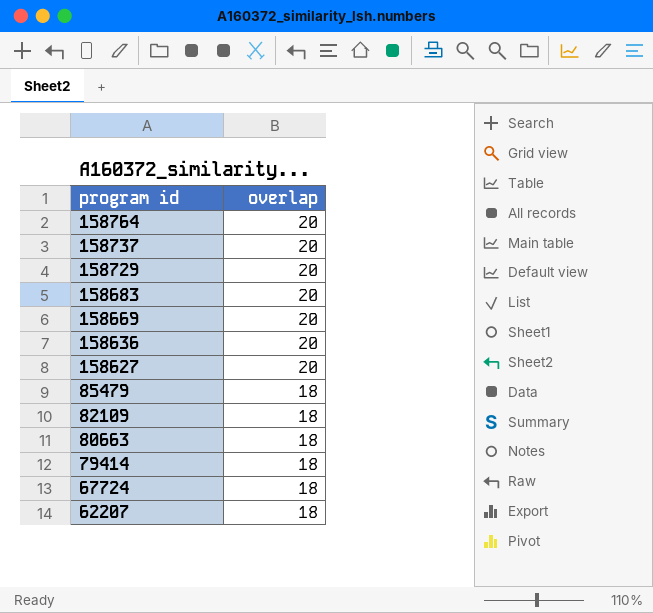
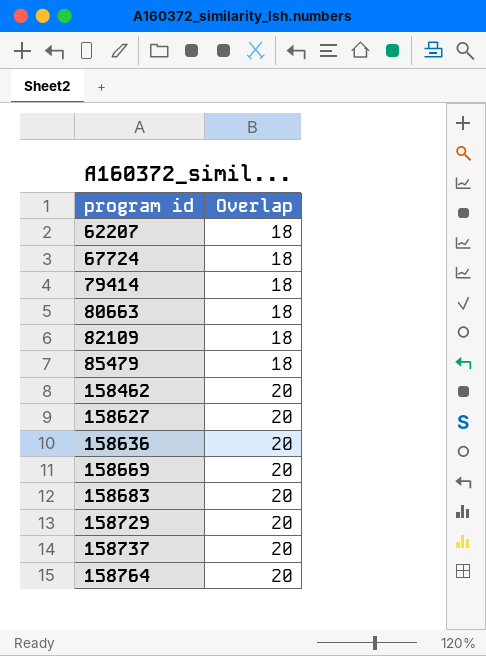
row order: program id descending -> program id ascending
column name: overlap -> Overlap
row 158462: none -> 20

